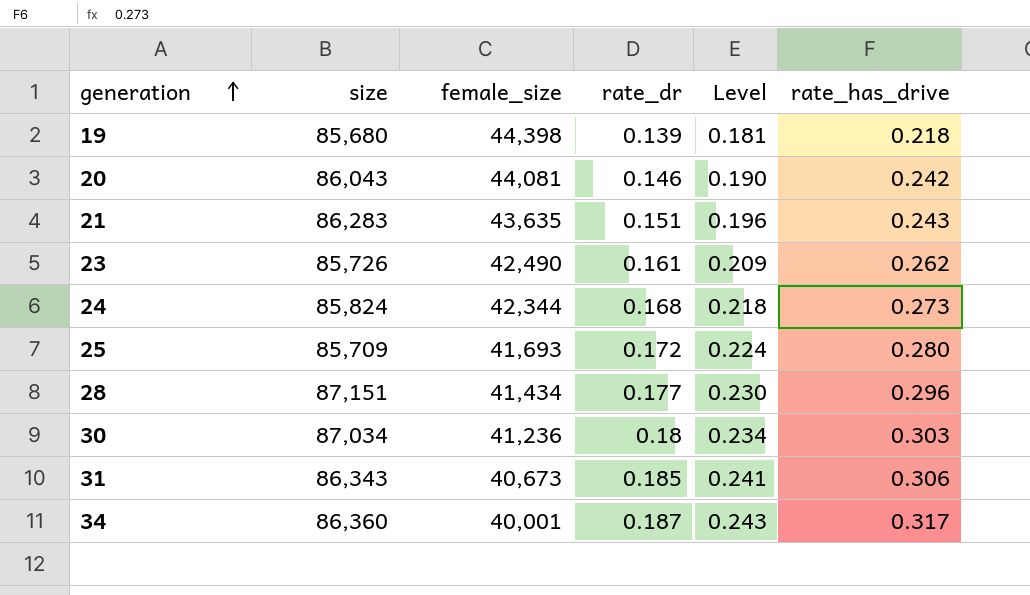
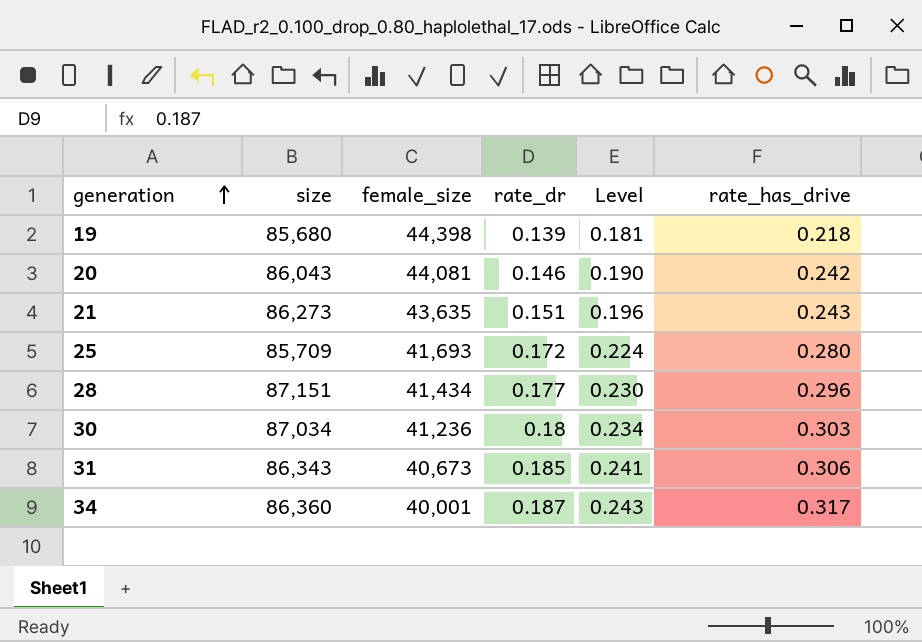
row 23: 85,726 | 42,490 | 0.161 | 0.209 | 0.262 -> none
row 24: 85,824 | 42,344 | 0.168 | 0.218 | 0.273 -> none
21 | size: 86,283 -> 86,273

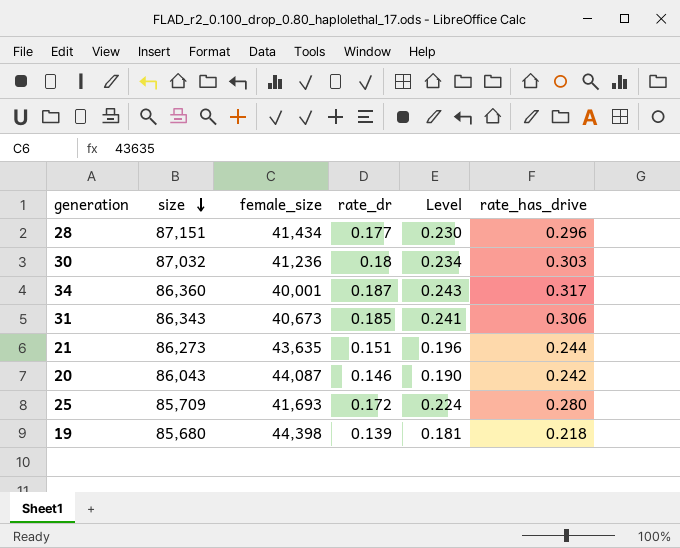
row order: generation ascending -> size descending
30 | size: 87,034 -> 87,032
21 | rate_has_drive: 0.243 -> 0.244
20 | female_size: 44,081 -> 44,087

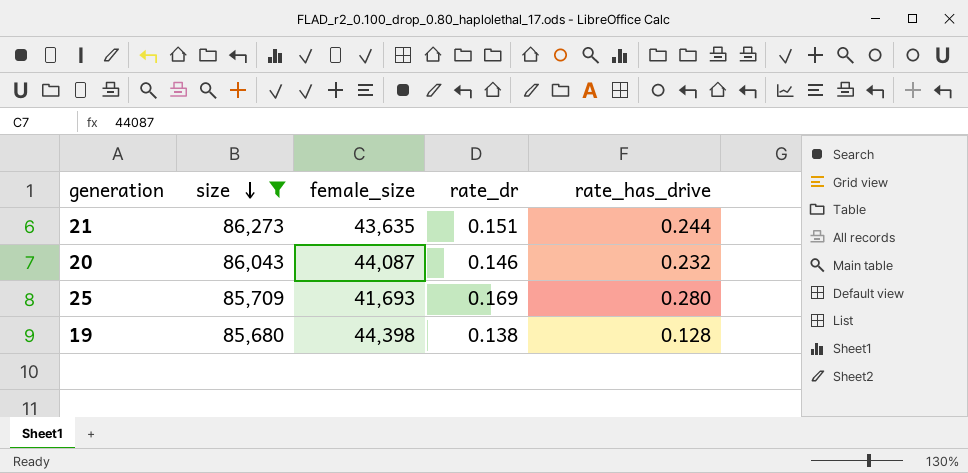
filter: none -> size <= 86,273
column Level | formula: [rate_dr] * 1.3 -> none
20 | rate_has_drive: 0.242 -> 0.232
25 | rate_dr: 0.172 -> 0.169
19 | rate_dr: 0.139 -> 0.138
19 | rate_has_drive: 0.218 -> 0.128

